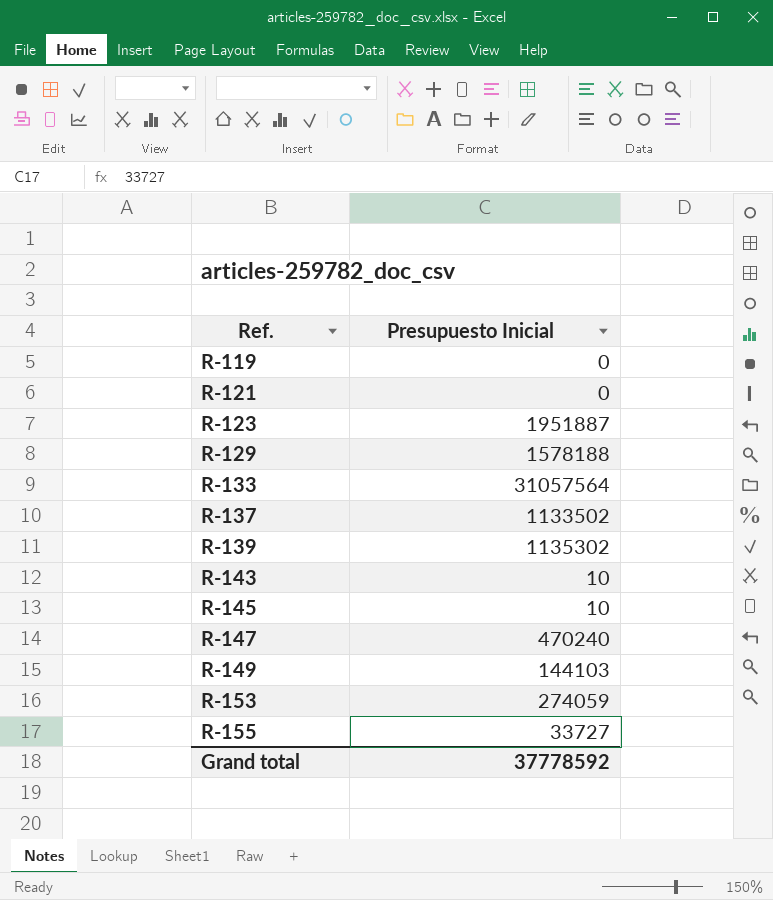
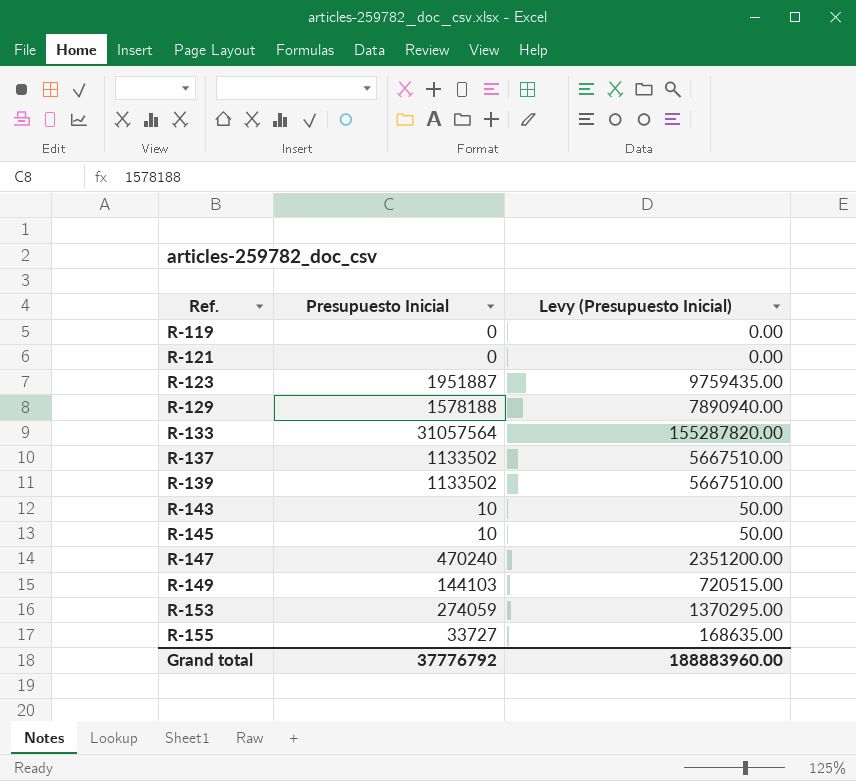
column Levy (Presupuesto Inicial) | formula: none -> [Presupuesto Inicial] * 5
R-139 | Presupuesto Inicial: 1135302 -> 1133502
Grand total | Presupuesto Inicial: 37778592 -> 37776792

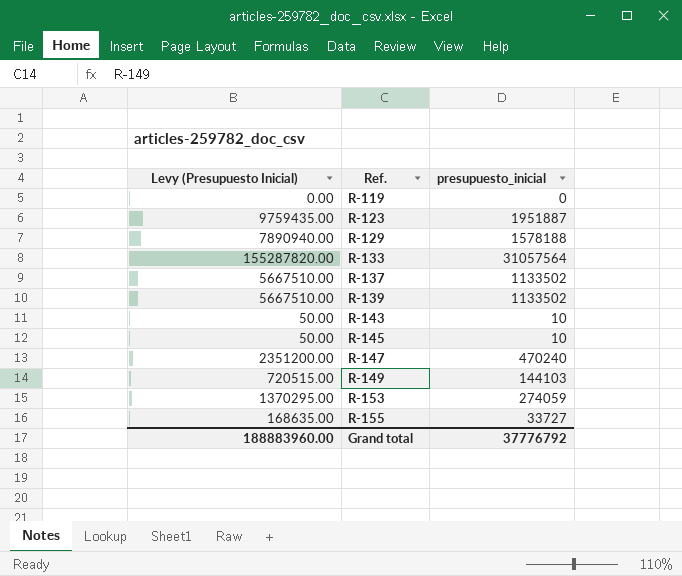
column Levy (Presupuesto Inicial) | position: 3 -> 1
column name: Presupuesto Inicial -> presupuesto_inicial
row R-121: 0 | 0.00 -> none

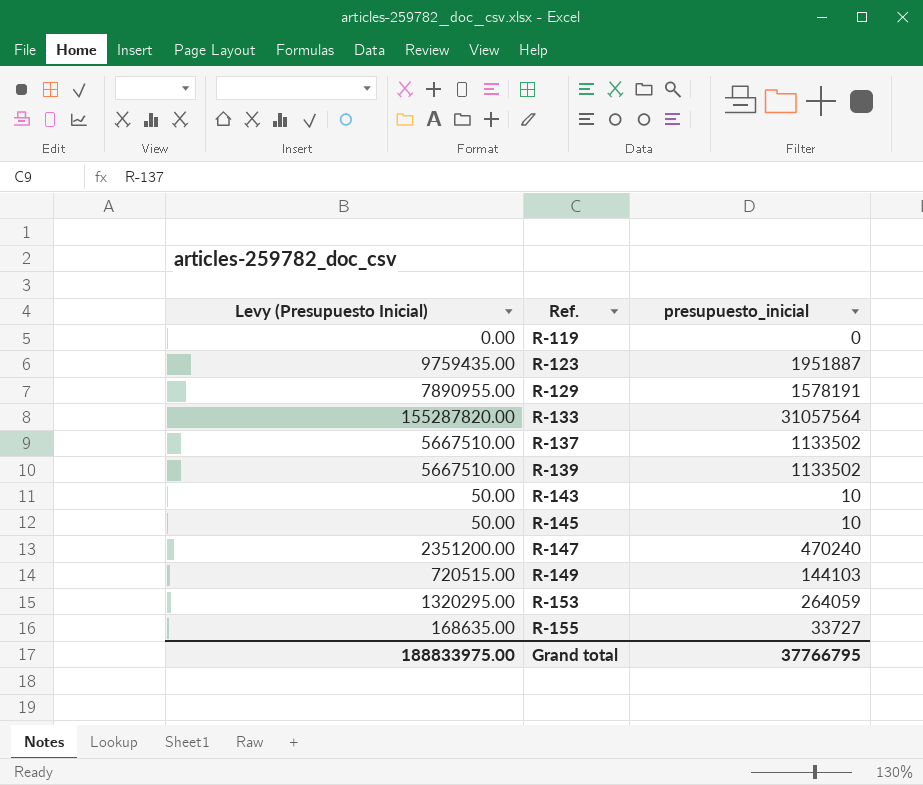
R-129 | Levy (Presupuesto Inicial): 7890940.00 -> 7890955.00
R-129 | presupuesto_inicial: 1578188 -> 1578191
R-153 | Levy (Presupuesto Inicial): 1370295.00 -> 1320295.00
R-153 | presupuesto_inicial: 274059 -> 264059
Grand total | Levy (Presupuesto Inicial): 188883960.00 -> 188833975.00
Grand total | presupuesto_inicial: 37776792 -> 37766795

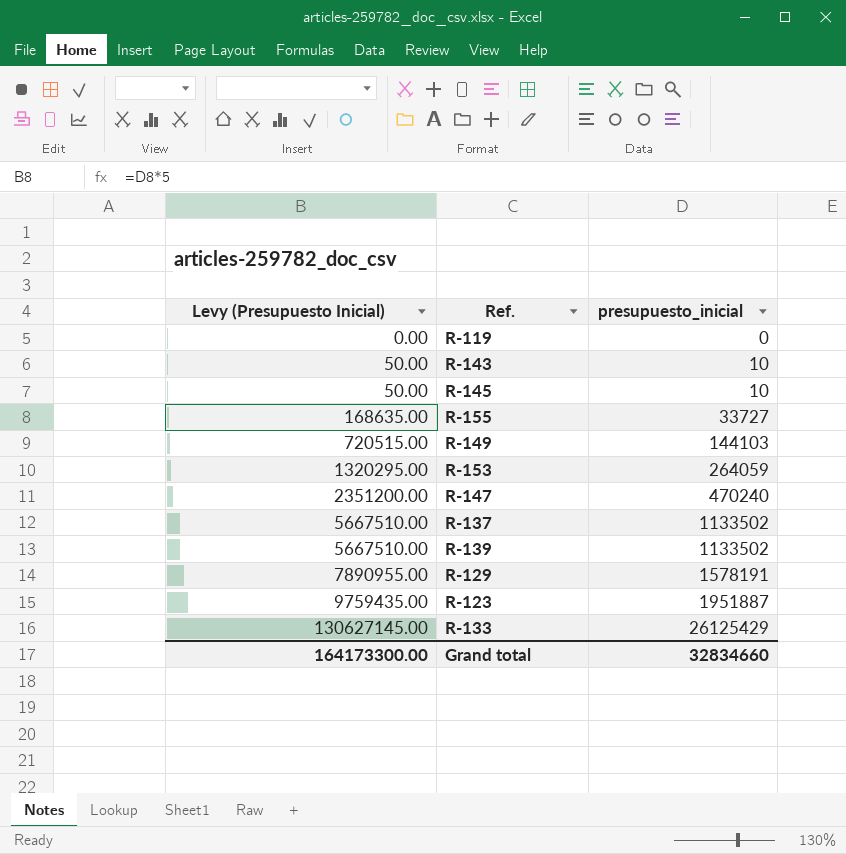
row order: Ref. ascending -> Levy (Presupuesto Inicial) ascending
R-133 | Levy (Presupuesto Inicial): 155287820.00 -> 130627145.00
R-133 | presupuesto_inicial: 31057564 -> 26125429
Grand total | Levy (Presupuesto Inicial): 188833975.00 -> 164173300.00
Grand total | presupuesto_inicial: 37766795 -> 32834660

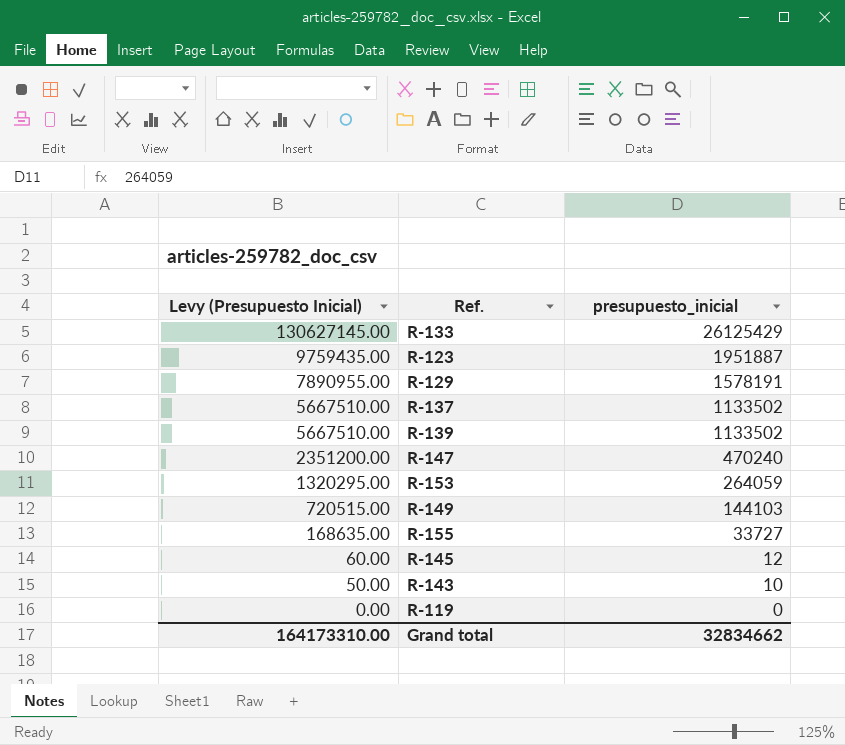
row order: Levy (Presupuesto Inicial) ascending -> Levy (Presupuesto Inicial) descending
R-145 | Levy (Presupuesto Inicial): 50.00 -> 60.00
R-145 | presupuesto_inicial: 10 -> 12
Grand total | Levy (Presupuesto Inicial): 164173300.00 -> 164173310.00
Grand total | presupuesto_inicial: 32834660 -> 32834662

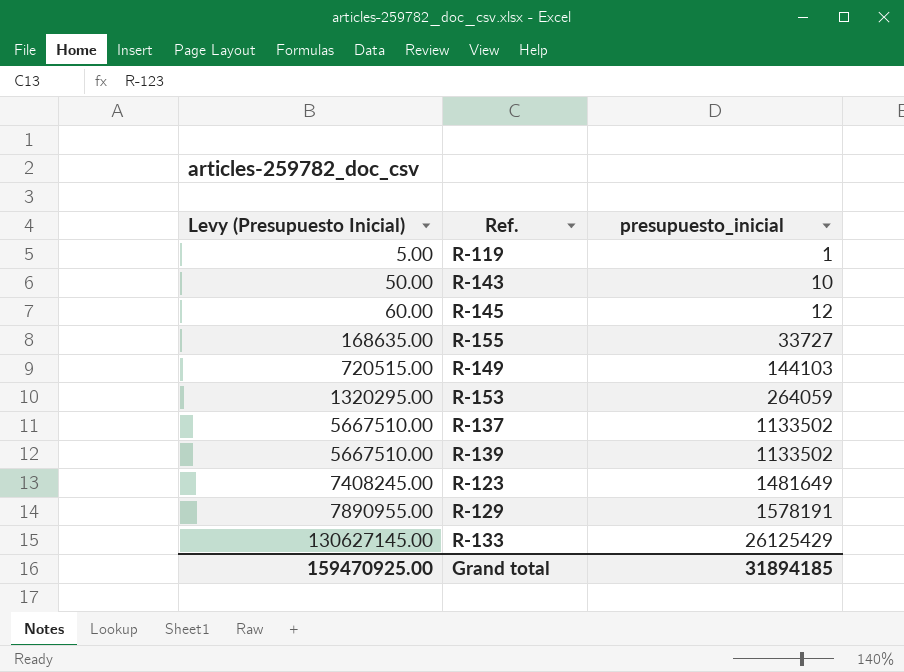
row order: Levy (Presupuesto Inicial) descending -> Levy (Presupuesto Inicial) ascending
row R-147: 2351200.00 | 470240 -> none
R-119 | Levy (Presupuesto Inicial): 0.00 -> 5.00
R-119 | presupuesto_inicial: 0 -> 1
R-123 | Levy (Presupuesto Inicial): 9759435.00 -> 7408245.00
R-123 | presupuesto_inicial: 1951887 -> 1481649
Grand total | Levy (Presupuesto Inicial): 164173310.00 -> 159470925.00
Grand total | presupuesto_inicial: 32834662 -> 31894185

